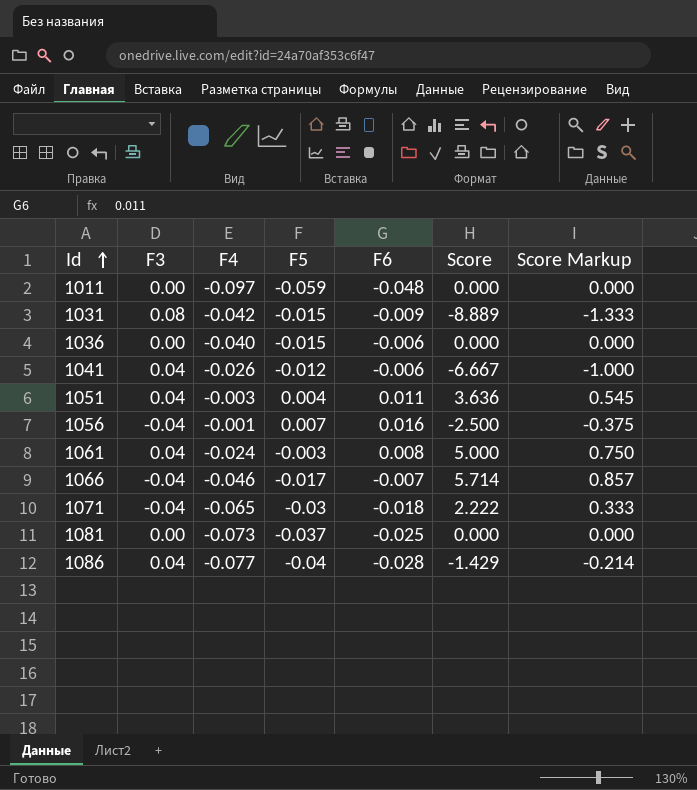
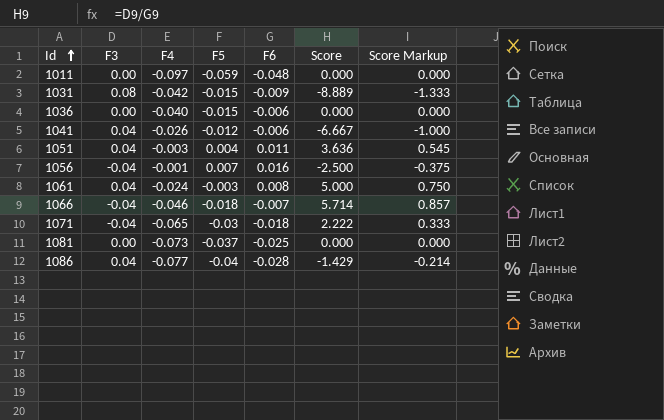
1066 | F5: -0.017 -> -0.018

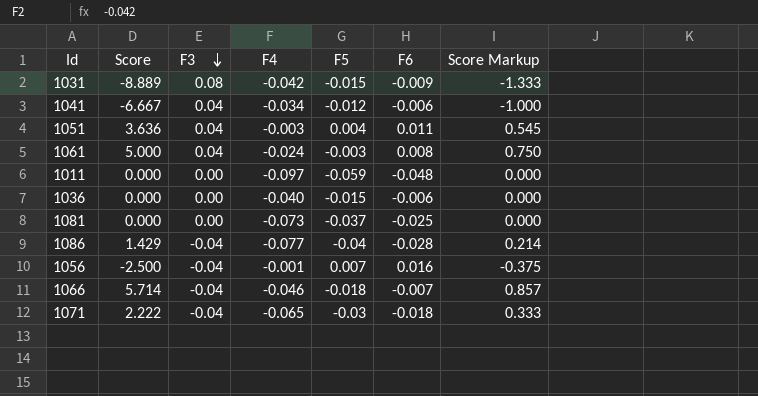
row order: Id ascending -> F3 descending
column Score | position: 6 -> 2
1041 | F4: -0.026 -> -0.034
1086 | Score: -1.429 -> 1.429
1086 | F3: 0.04 -> -0.04
1086 | Score Markup: -0.214 -> 0.214

